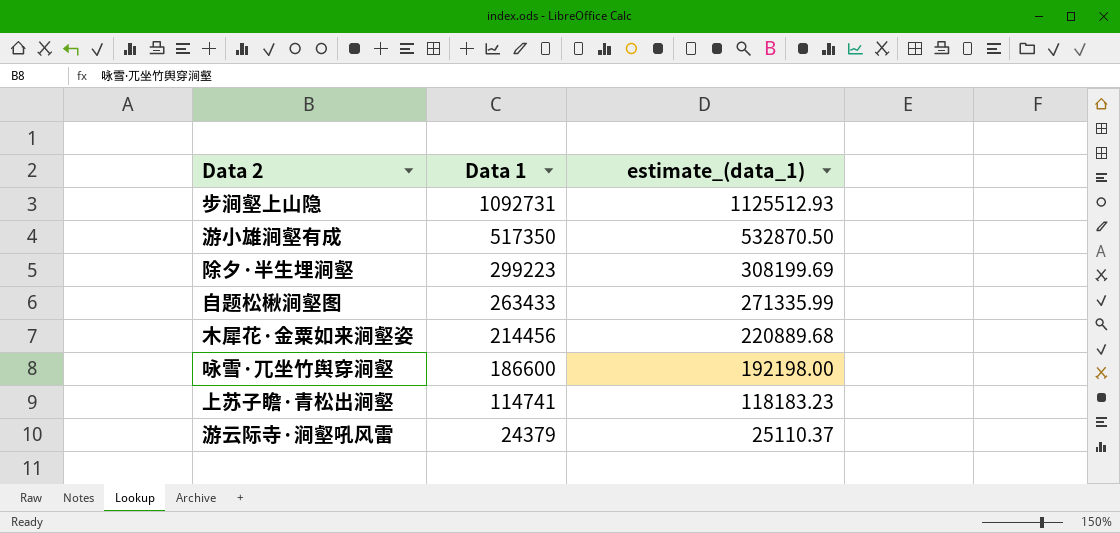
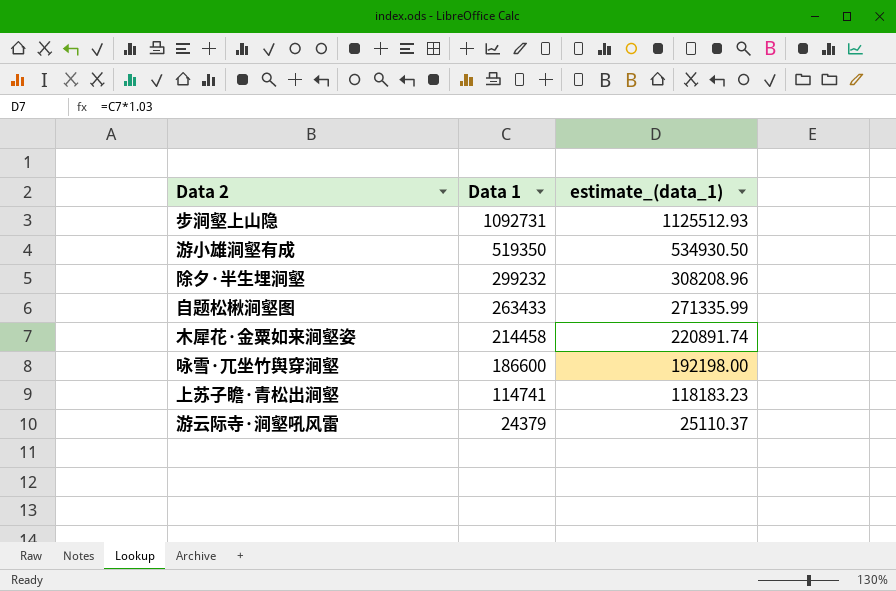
游小雄涧壑有成 | Data 1: 517350 -> 519350
游小雄涧壑有成 | estimate_(data_1): 532870.50 -> 534930.50
除夕·半生埋涧壑 | Data 1: 299223 -> 299232
除夕·半生埋涧壑 | estimate_(data_1): 308199.69 -> 308208.96
木犀花·金粟如来涧壑姿 | Data 1: 214456 -> 214458
木犀花·金粟如来涧壑姿 | estimate_(data_1): 220889.68 -> 220891.74

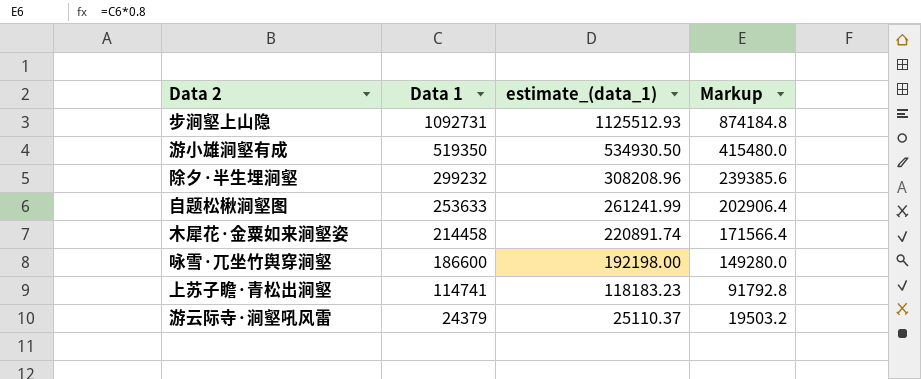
column Markup | formula: none -> [Data 1] * 0.8
自题松楸涧壑图 | Data 1: 263433 -> 253633
自题松楸涧壑图 | estimate_(data_1): 271335.99 -> 261241.99

